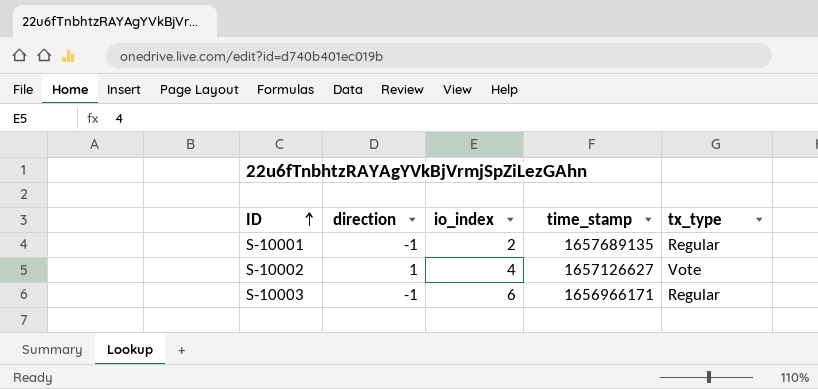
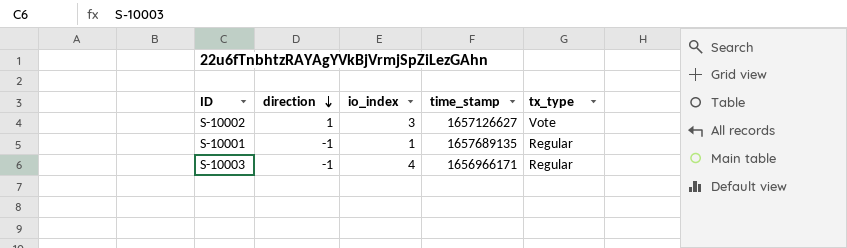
row order: ID ascending -> direction descending
S-10002 | io_index: 4 -> 3
S-10001 | io_index: 2 -> 1
S-10003 | io_index: 6 -> 4

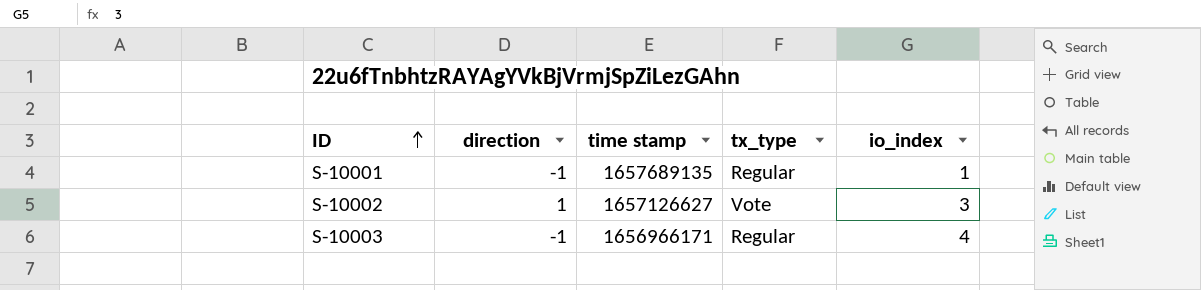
row order: direction descending -> ID ascending
column name: time_stamp -> time stamp
column io_index | position: 3 -> 5

